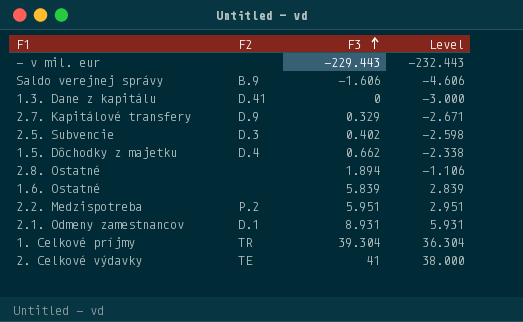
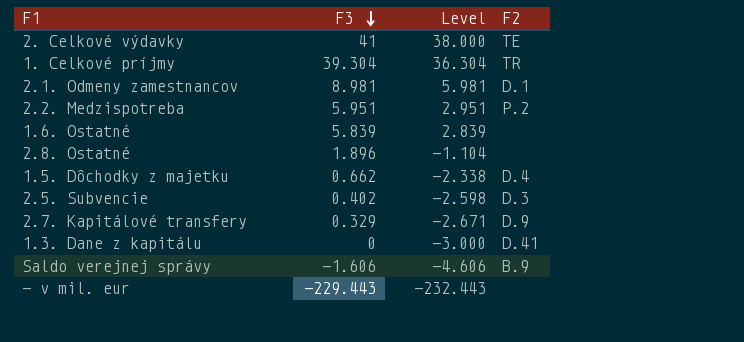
row order: F3 ascending -> F3 descending
column F2 | position: 2 -> 4
2.1. Odmeny zamestnancov | F3: 8.931 -> 8.981
2.1. Odmeny zamestnancov | Level: 5.931 -> 5.981
2.8. Ostatné | F3: 1.894 -> 1.896
2.8. Ostatné | Level: -1.106 -> -1.104

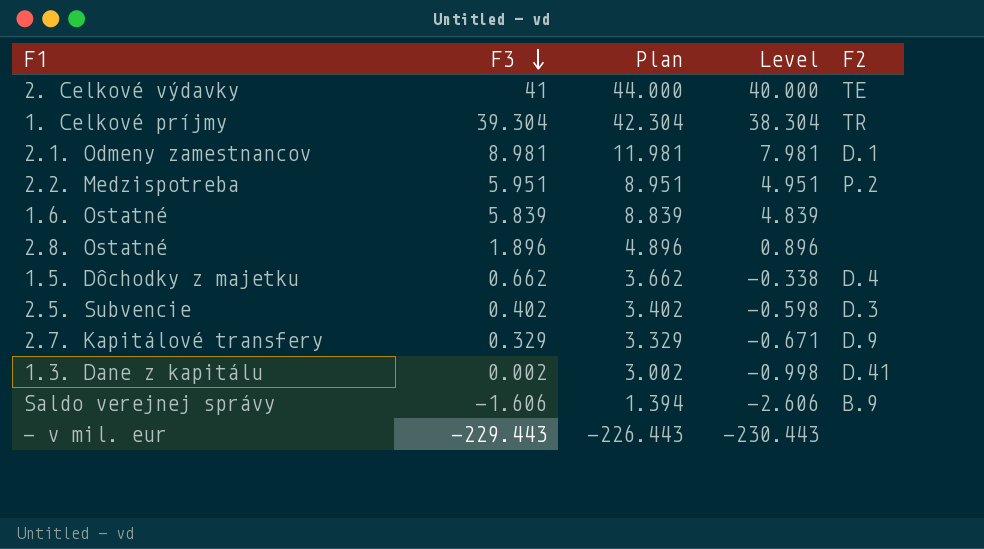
column Plan | formula: none -> [F3] + 3
column Level | formula: [F3] - 3 -> [F3] - 1
1.3. Dane z kapitálu | F3: 0 -> 0.002

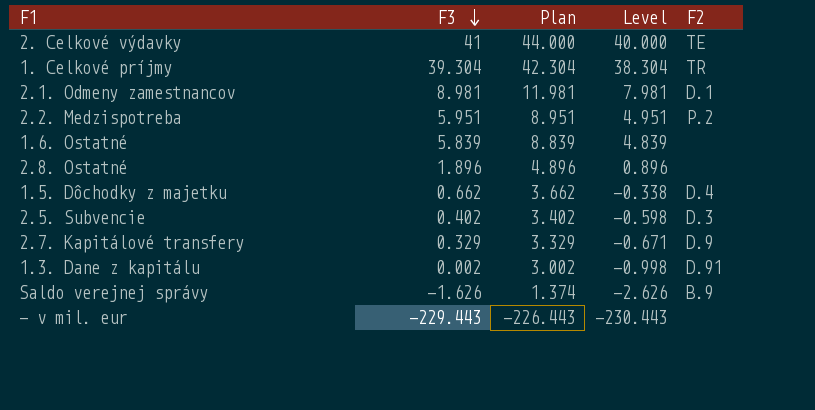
1.3. Dane z kapitálu | F2: D.41 -> D.91
Saldo verejnej správy | F3: -1.606 -> -1.626
Saldo verejnej správy | Plan: 1.394 -> 1.374
Saldo verejnej správy | Level: -2.606 -> -2.626

